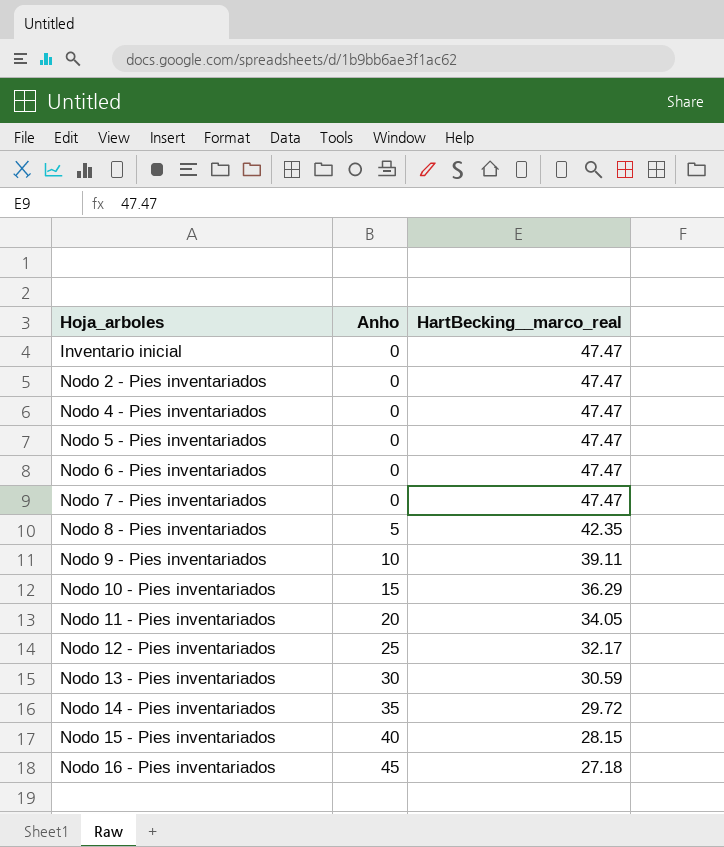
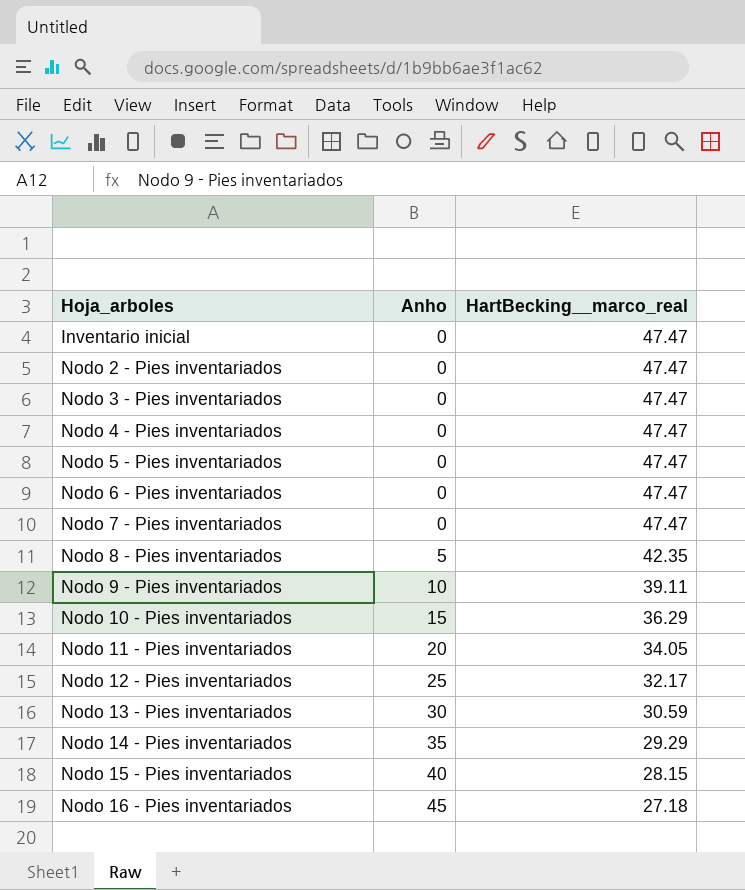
row Nodo 3 - Pies inventariados: none -> 0 | 47.47
Nodo 14 - Pies inventariados | HartBecking__marco_real: 29.72 -> 29.29

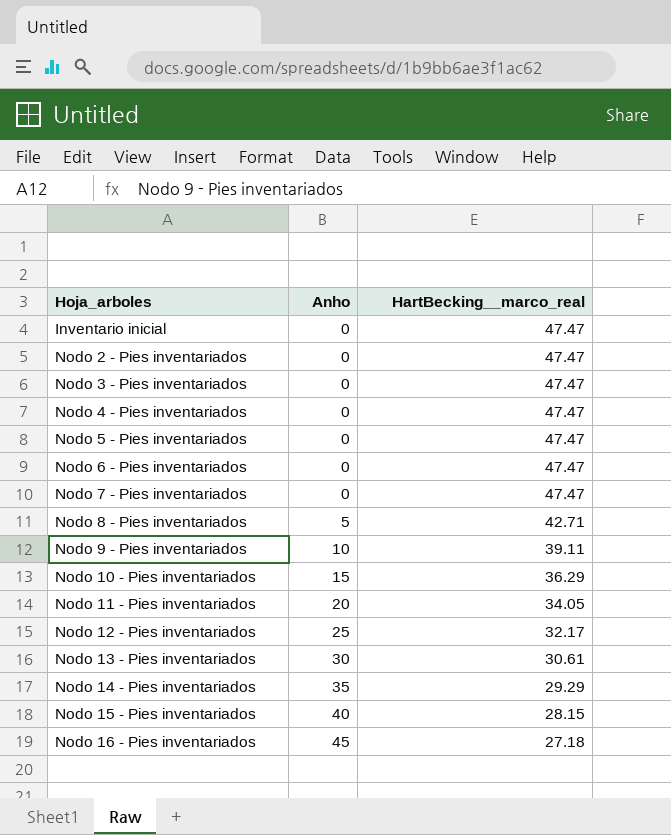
Nodo 8 - Pies inventariados | HartBecking__marco_real: 42.35 -> 42.71
Nodo 13 - Pies inventariados | HartBecking__marco_real: 30.59 -> 30.61

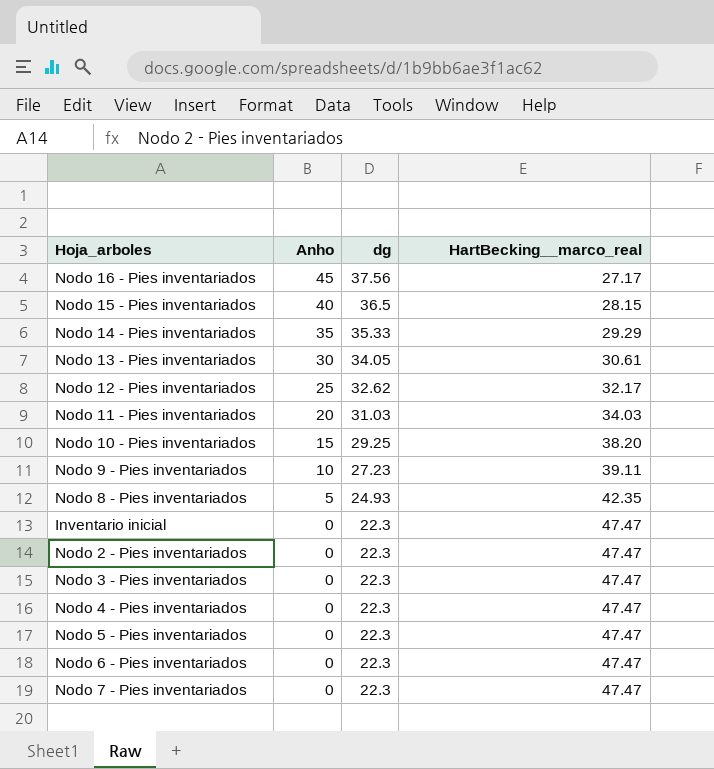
row order: Hoja_arboles ascending -> Anho descending
column dg | position: none -> 3
Nodo 16 - Pies inventariados | HartBecking__marco_real: 27.18 -> 27.17
Nodo 11 - Pies inventariados | HartBecking__marco_real: 34.05 -> 34.03
Nodo 10 - Pies inventariados | HartBecking__marco_real: 36.29 -> 38.20
Nodo 8 - Pies inventariados | HartBecking__marco_real: 42.71 -> 42.35

